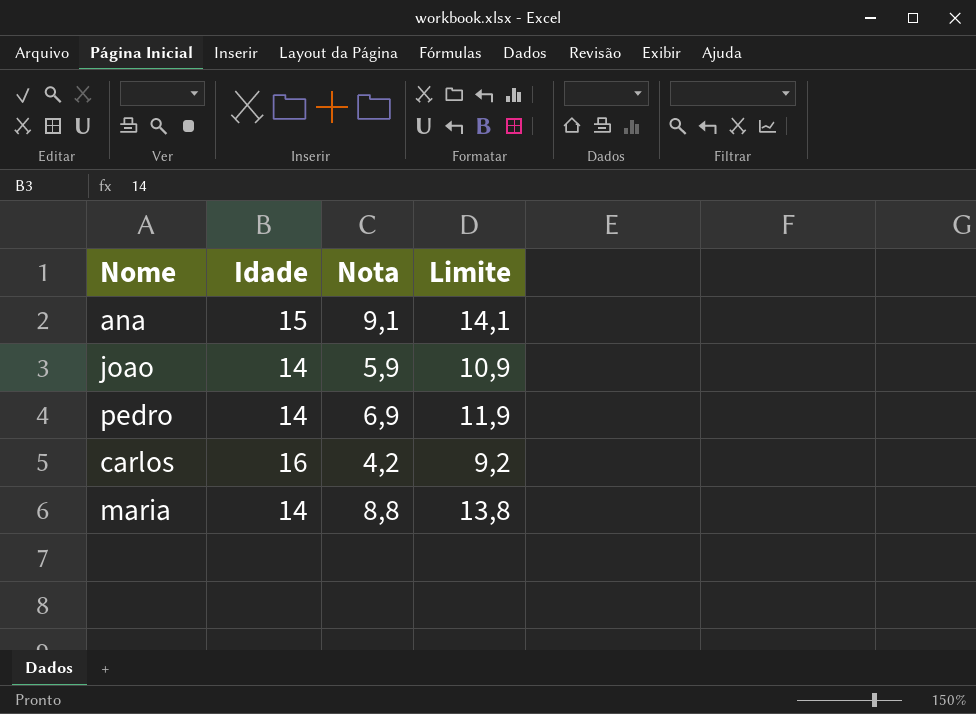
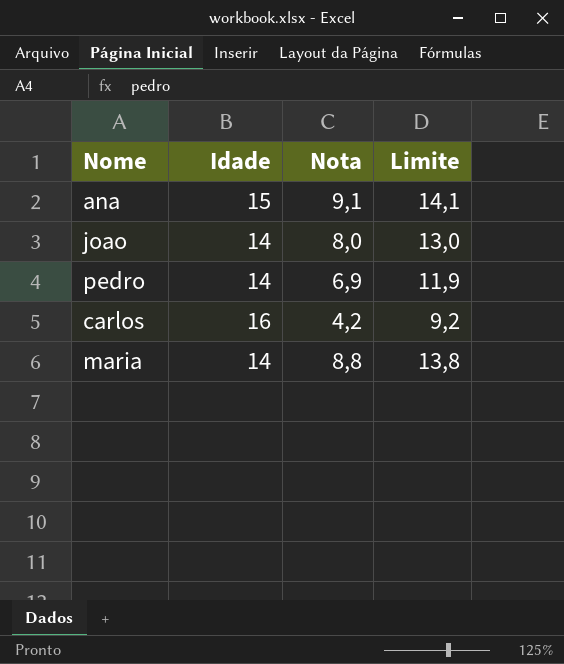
joao | Nota: 5,9 -> 8,0
joao | Limite: 10,9 -> 13,0

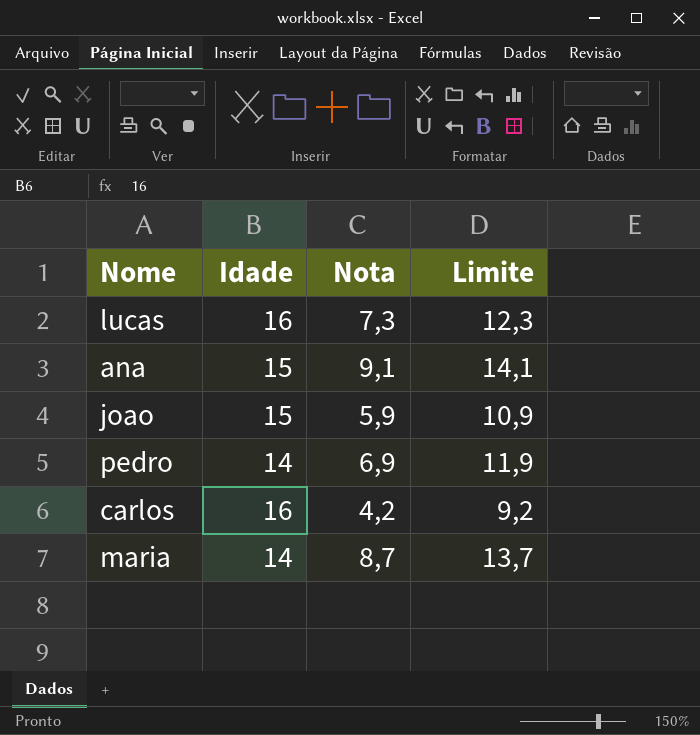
row lucas: none -> 16 | 7,3 | 12,3
joao | Idade: 14 -> 15
joao | Nota: 8,0 -> 5,9
joao | Limite: 13,0 -> 10,9
maria | Nota: 8,8 -> 8,7
maria | Limite: 13,8 -> 13,7

